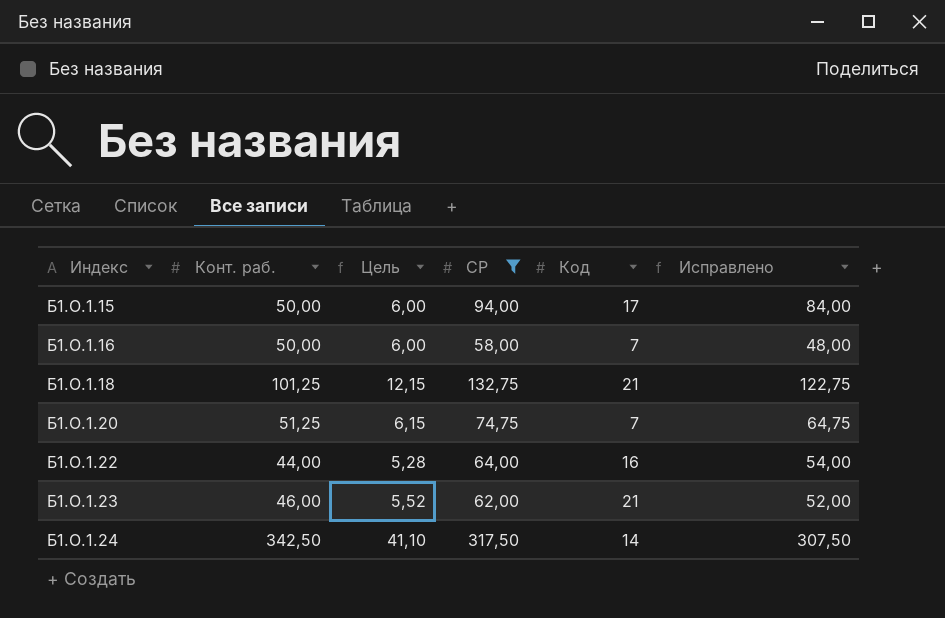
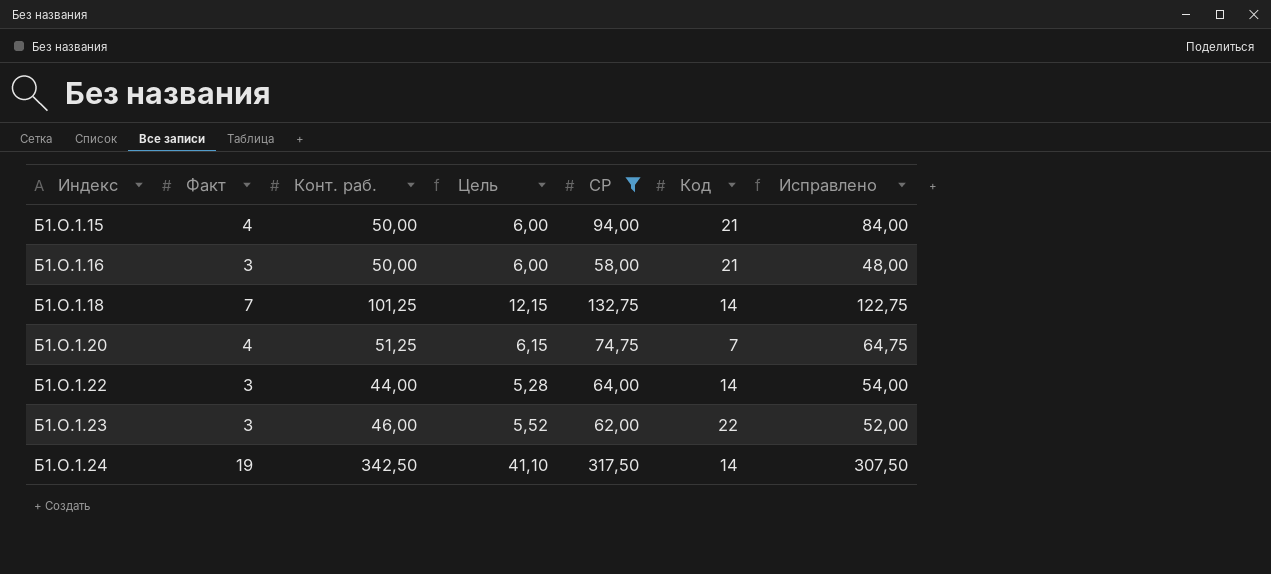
column Факт | position: none -> 2
Б1.О.1.15 | Код: 17 -> 21
Б1.О.1.16 | Код: 7 -> 21
Б1.О.1.18 | Код: 21 -> 14
Б1.О.1.22 | Код: 16 -> 14
Б1.О.1.23 | Код: 21 -> 22

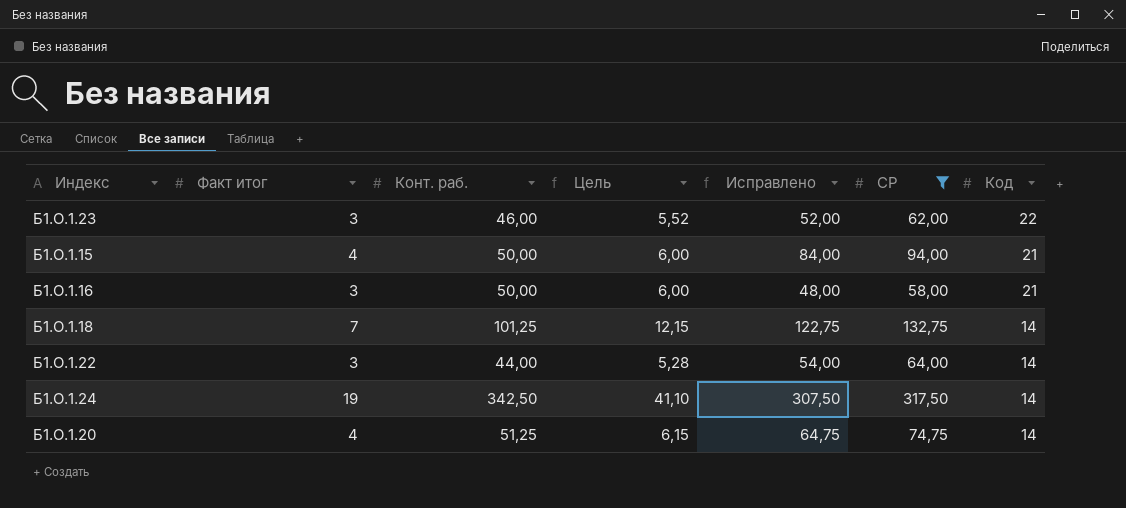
row order: Индекс ascending -> Код descending
column name: Факт -> Факт итог
column Исправлено | position: 7 -> 5
Б1.О.1.20 | Код: 7 -> 14

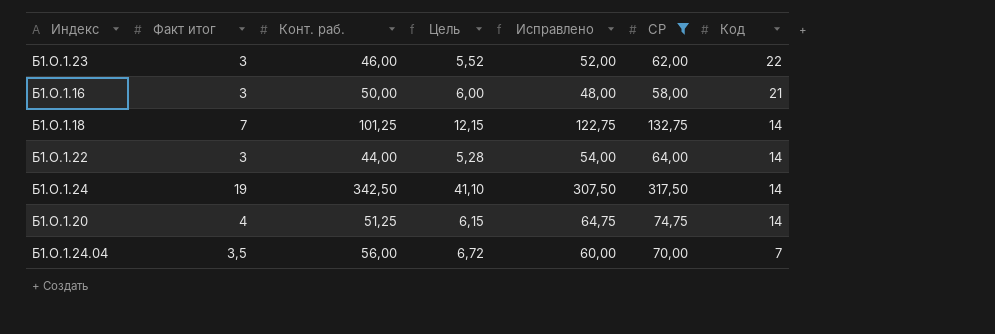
row Б1.О.1.15: 4 | 50,00 | 6,00 | 84,00 | 94,00 | 21 -> none
row Б1.О.1.24.04: none -> 3,5 | 56,00 | 6,72 | 60,00 | 70,00 | 7

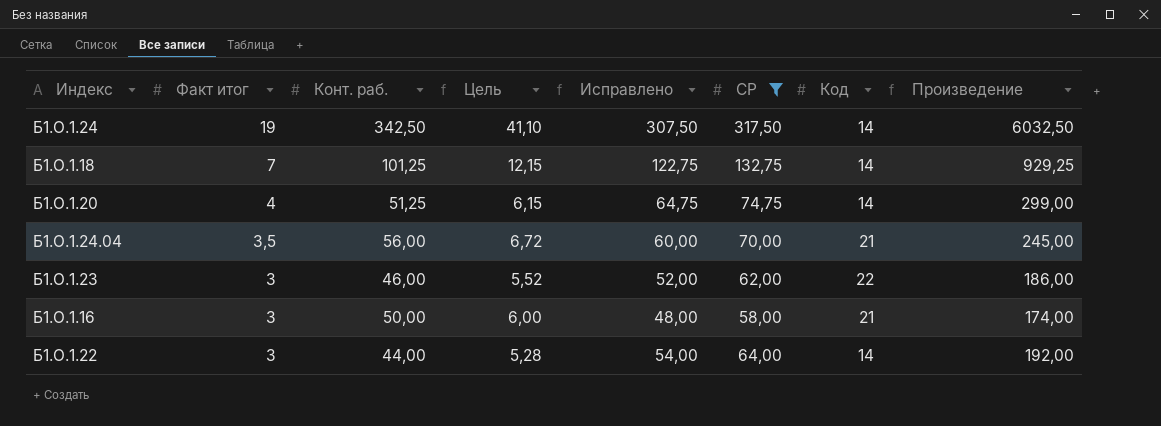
row order: Код descending -> Факт итог descending
column Произведение | formula: none -> [Факт итог] * [СР]
Б1.О.1.24.04 | Код: 7 -> 21

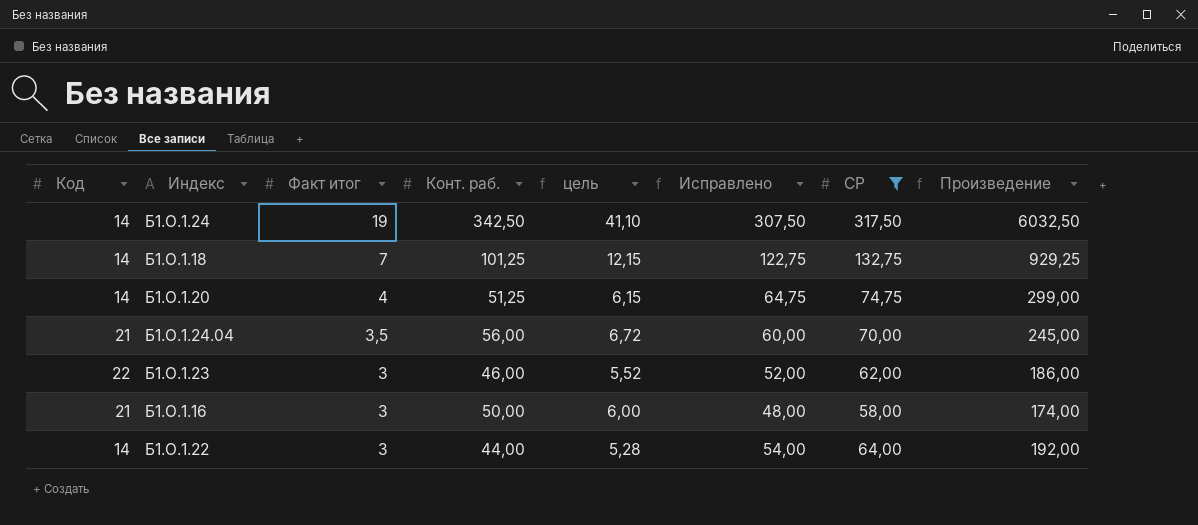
column Код | position: 7 -> 1
column name: Цель -> цель

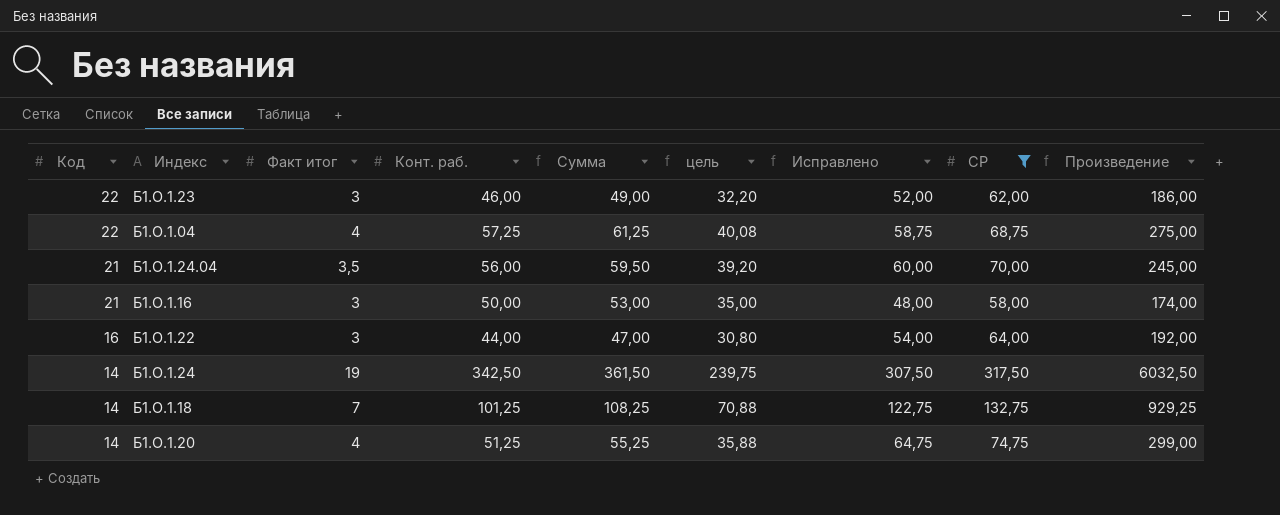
row order: Факт итог descending -> Код descending
column Сумма | formula: none -> [Факт итог] + [Конт. раб.]
column цель | formula: [Конт. раб.] * 0,12 -> [Конт. раб.] * 0,7
row Б1.О.1.04: none -> 22 | 4 | 57,25 | 61,25 | 40,08 | 58,75 | 68,75 | 275,00
Б1.О.1.22 | Код: 14 -> 16

